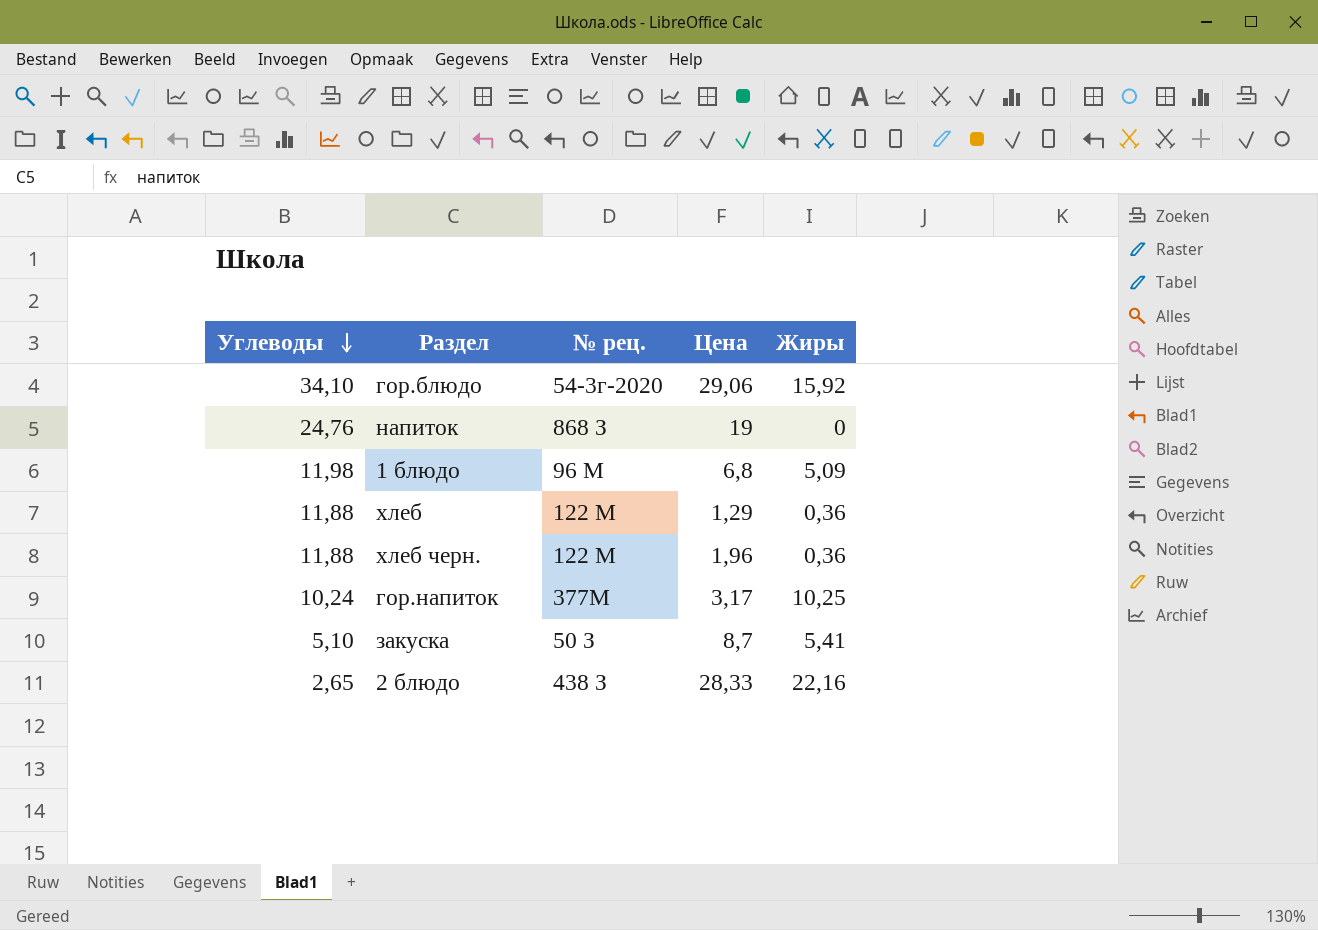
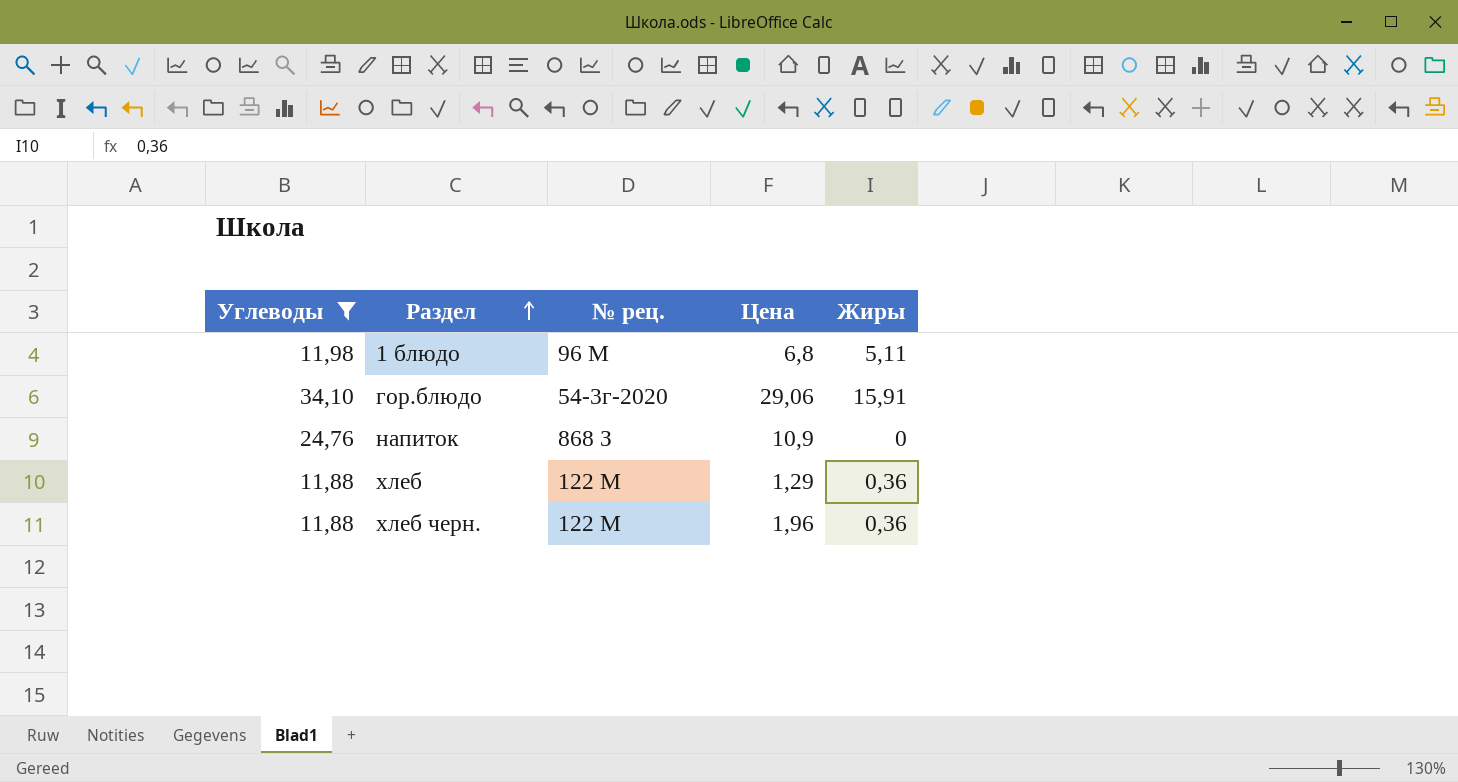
filter: none -> Углеводы >= 11,88
row order: Углеводы descending -> Раздел ascending
1 блюдо | Жиры: 5,09 -> 5,11
гор.блюдо | Жиры: 15,92 -> 15,91
напиток | Цена: 19 -> 10,9

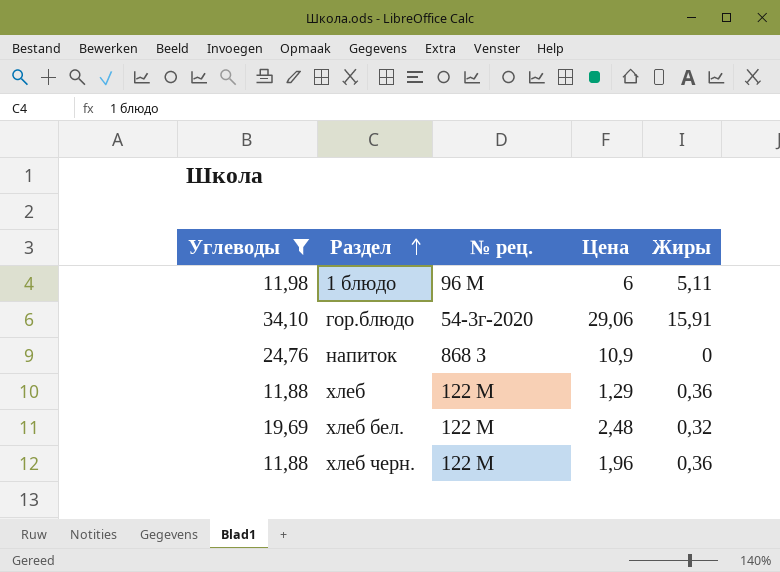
1 блюдо | Цена: 6,8 -> 6
row хлеб бел.: none -> 19,69 | 122 М | 2,48 | 0,32

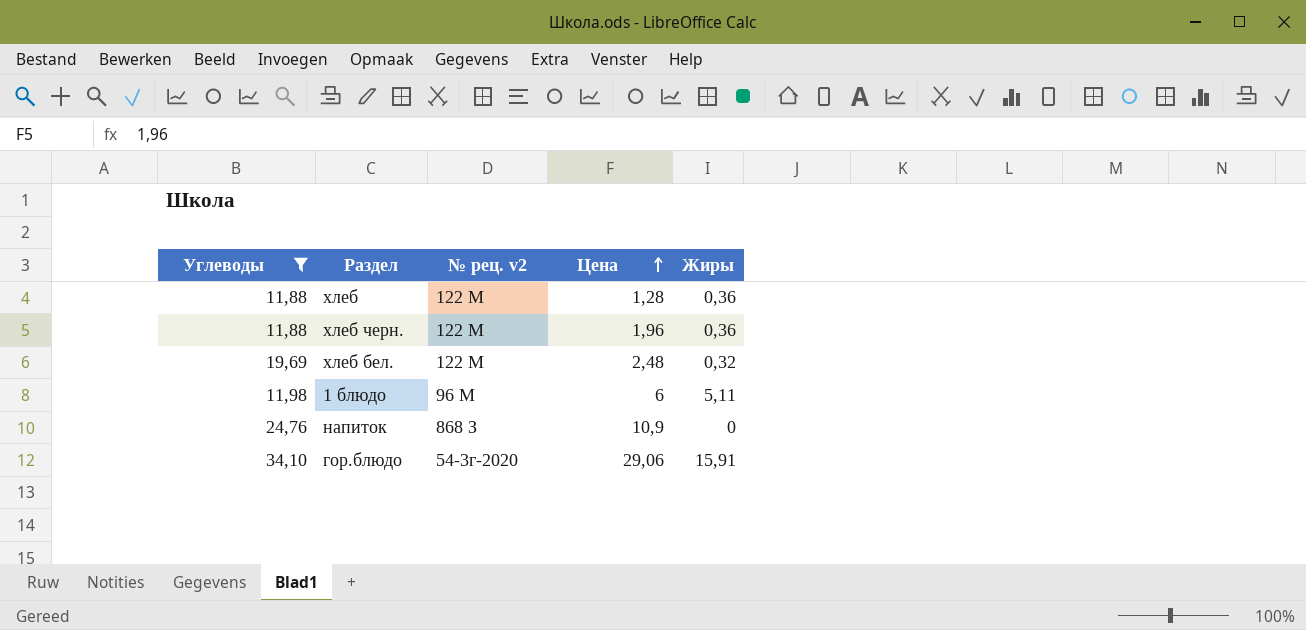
row order: Раздел ascending -> Цена ascending
column name: № рец. -> № рец. v2
хлеб | Цена: 1,29 -> 1,28

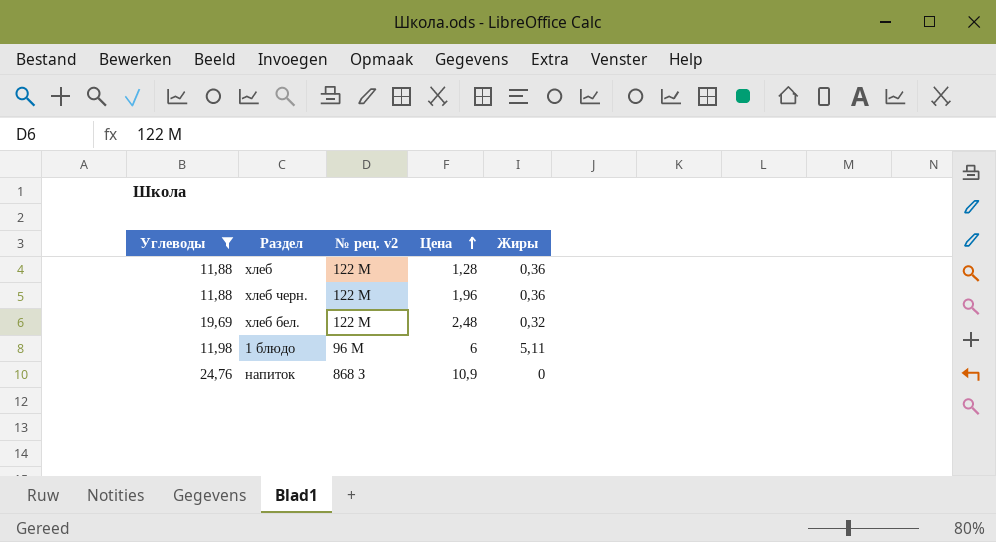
row гор.блюдо: 34,10 | 54-3г-2020 | 29,06 | 15,91 -> none

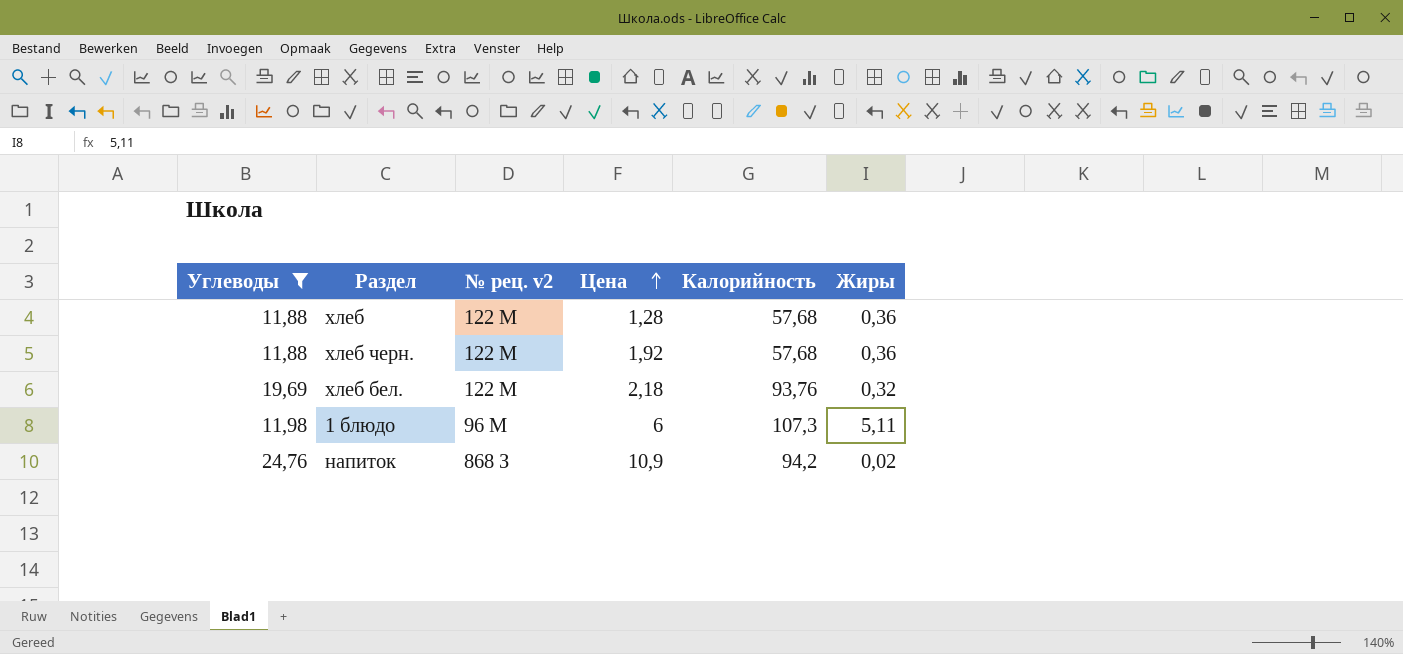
column Калорийность | position: none -> 5
хлеб черн. | Цена: 1,96 -> 1,92
хлеб бел. | Цена: 2,48 -> 2,18
напиток | Жиры: 0 -> 0,02

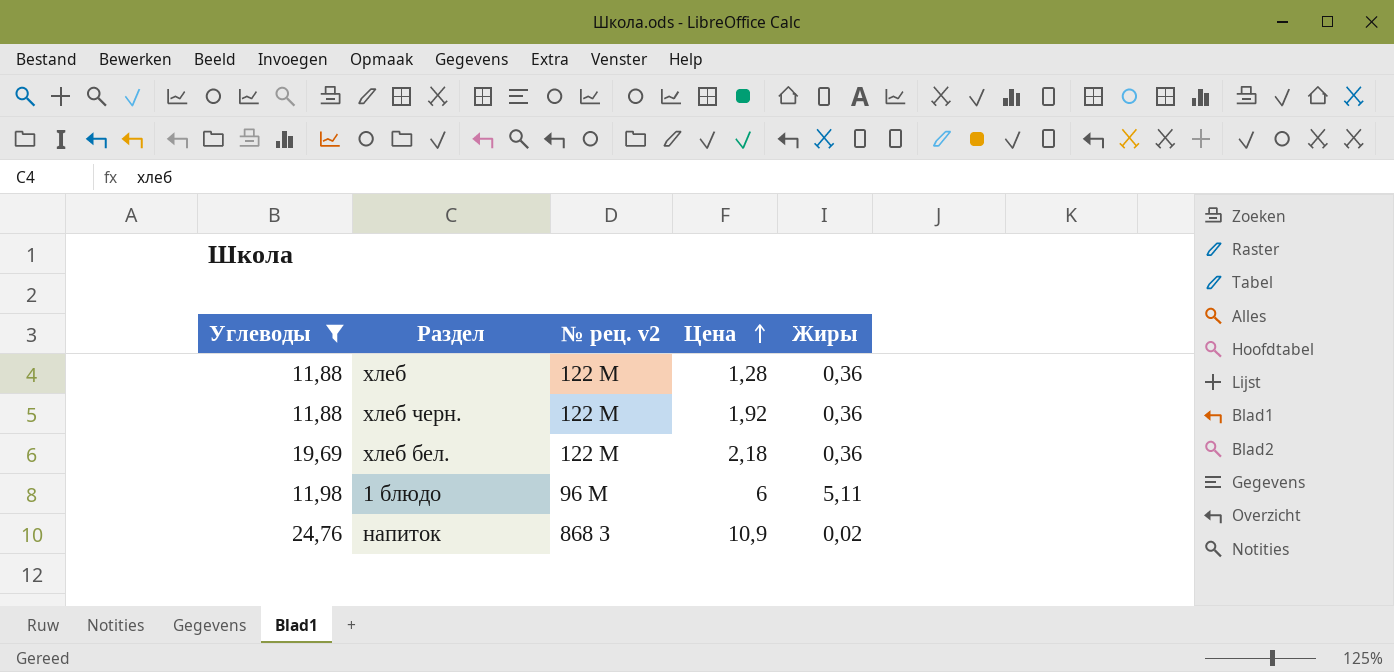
column Калорийность | position: 5 -> none
хлеб бел. | Жиры: 0,32 -> 0,36

